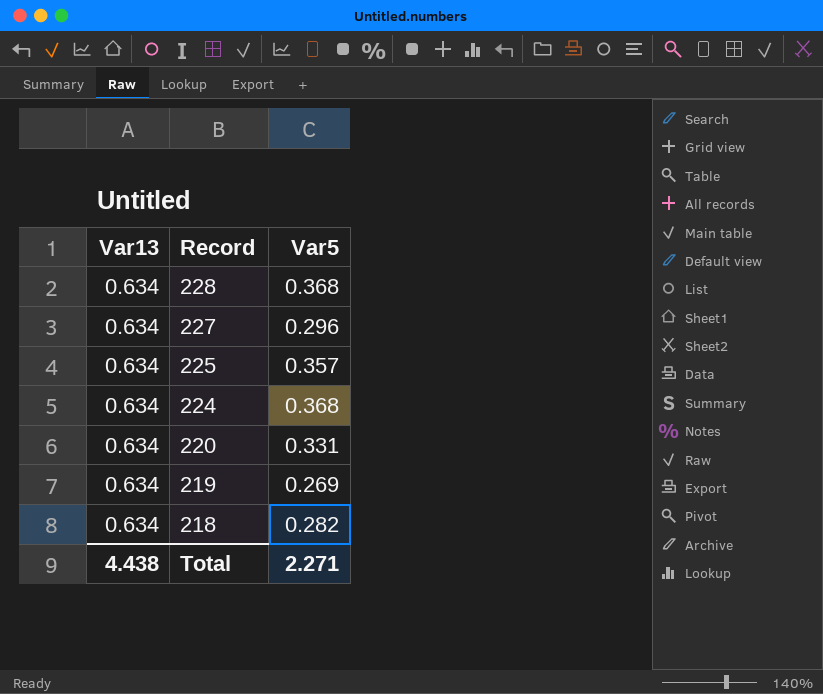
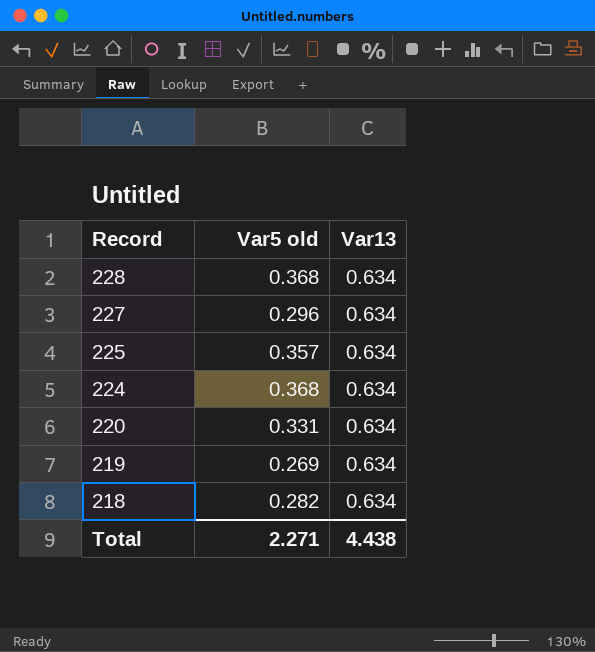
column name: Var5 -> Var5 old
column Var13 | position: 1 -> 3

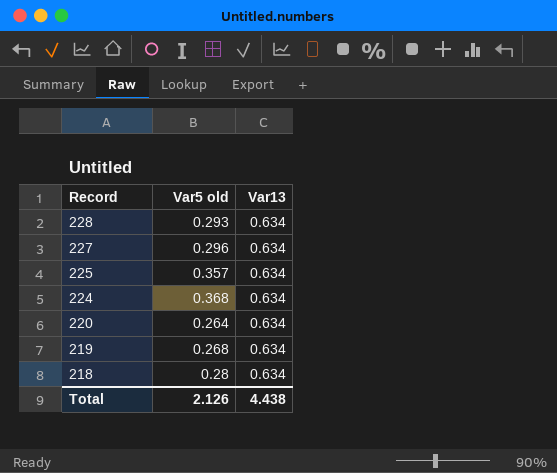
228 | Var5 old: 0.368 -> 0.293
220 | Var5 old: 0.331 -> 0.264
219 | Var5 old: 0.269 -> 0.268
218 | Var5 old: 0.282 -> 0.28
Total | Var5 old: 2.271 -> 2.126

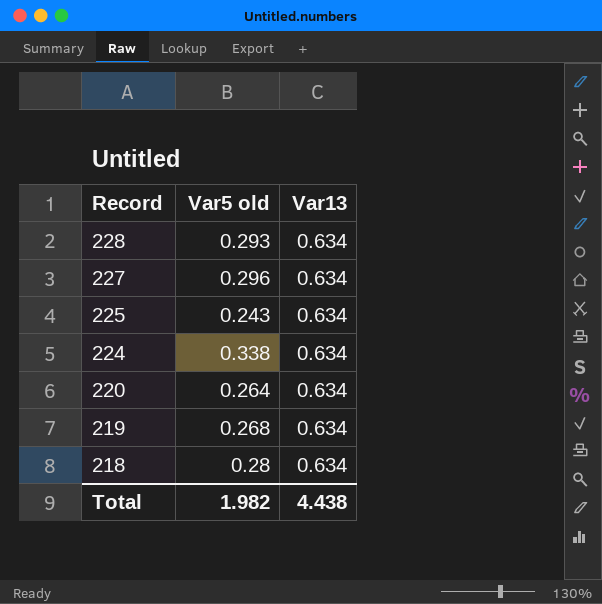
225 | Var5 old: 0.357 -> 0.243
224 | Var5 old: 0.368 -> 0.338
Total | Var5 old: 2.126 -> 1.982

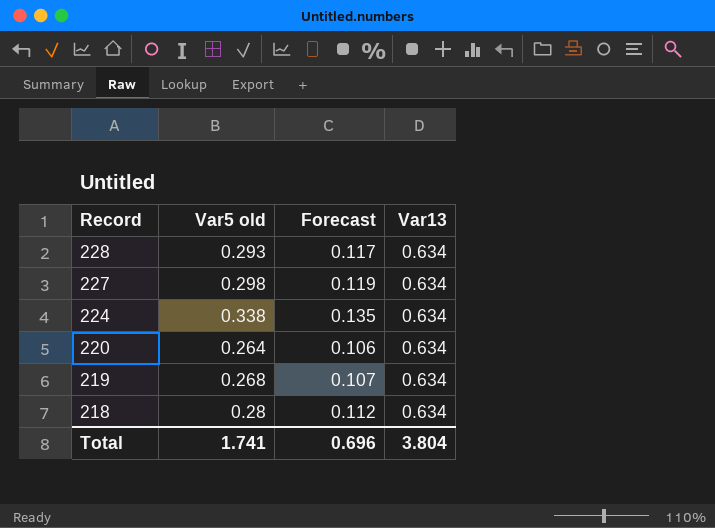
column Forecast | formula: none -> [Var5 old] * 0.4
row 225: 0.243 | 0.634 -> none
227 | Var5 old: 0.296 -> 0.298
Total | Var5 old: 1.982 -> 1.741
Total | Var13: 4.438 -> 3.804

